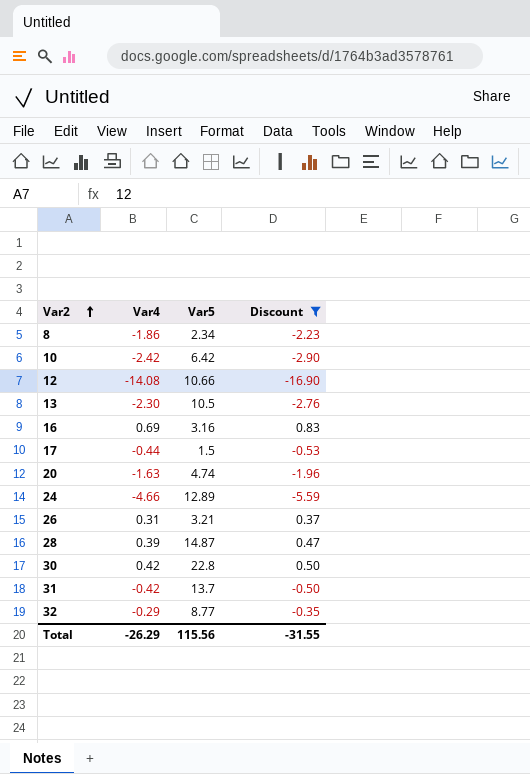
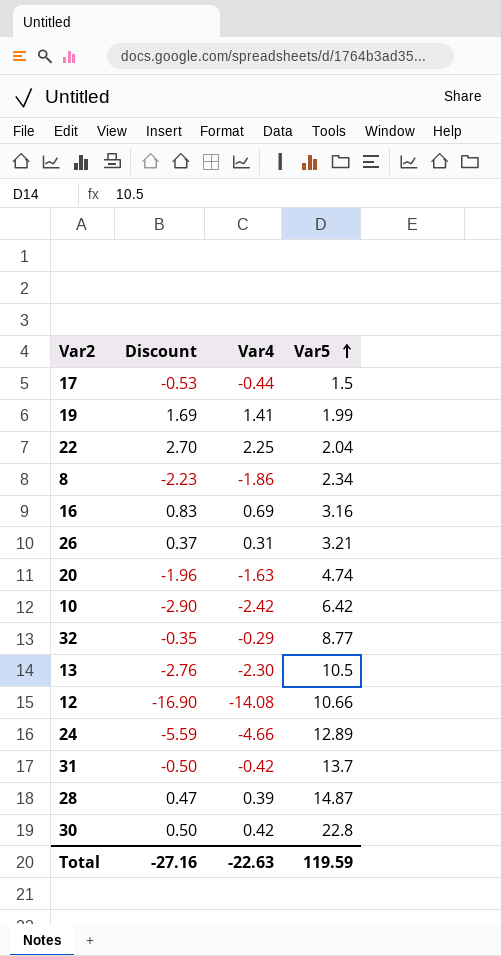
filter: Discount <= 0.83 -> none
row order: Var2 ascending -> Var5 ascending
column Discount | position: 4 -> 2
Total | Discount: -31.55 -> -27.16
Total | Var4: -26.29 -> -22.63
Total | Var5: 115.56 -> 119.59

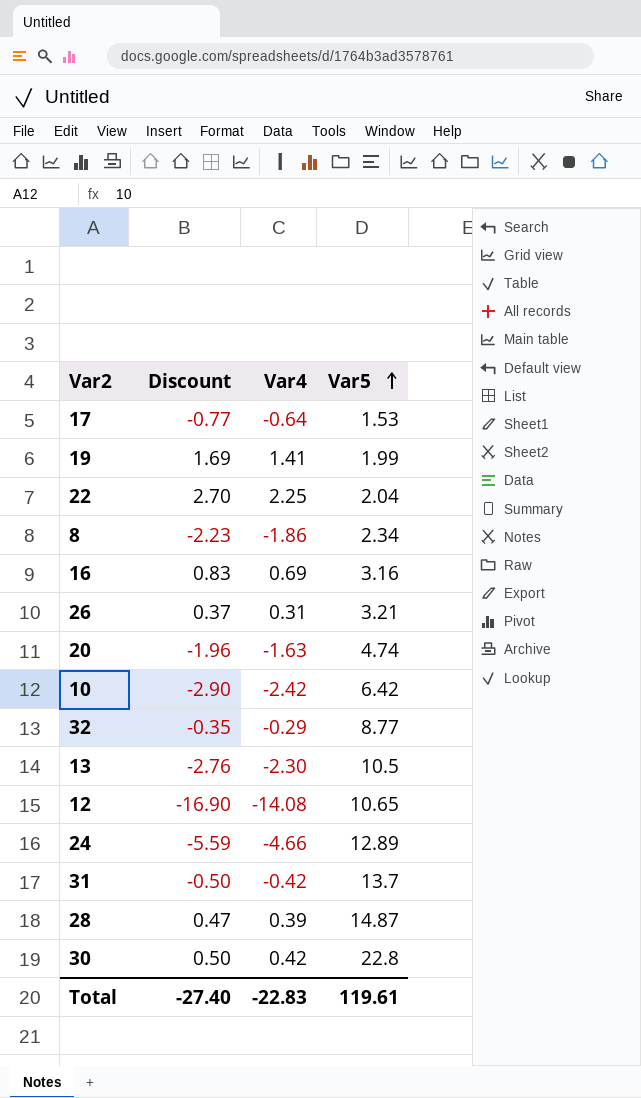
17 | Discount: -0.53 -> -0.77
17 | Var4: -0.44 -> -0.64
17 | Var5: 1.5 -> 1.53
12 | Var5: 10.66 -> 10.65
Total | Discount: -27.16 -> -27.40
Total | Var4: -22.63 -> -22.83
Total | Var5: 119.59 -> 119.61

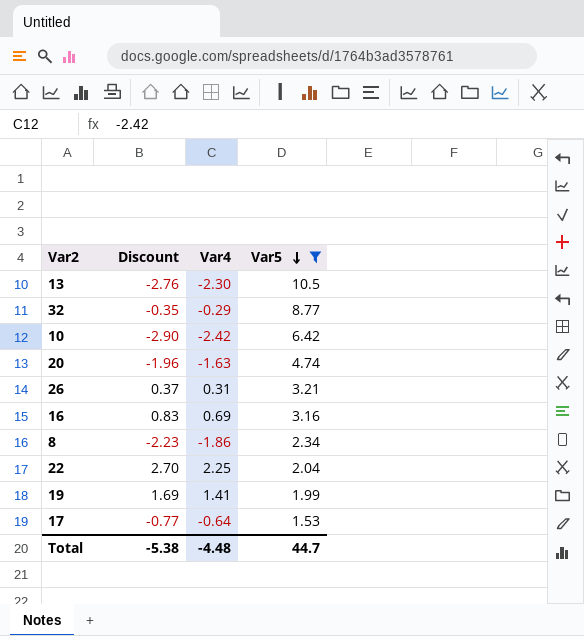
filter: none -> Var5 <= 10.5
row order: Var5 ascending -> Var5 descending
Total | Discount: -27.40 -> -5.38
Total | Var4: -22.83 -> -4.48
Total | Var5: 119.61 -> 44.7

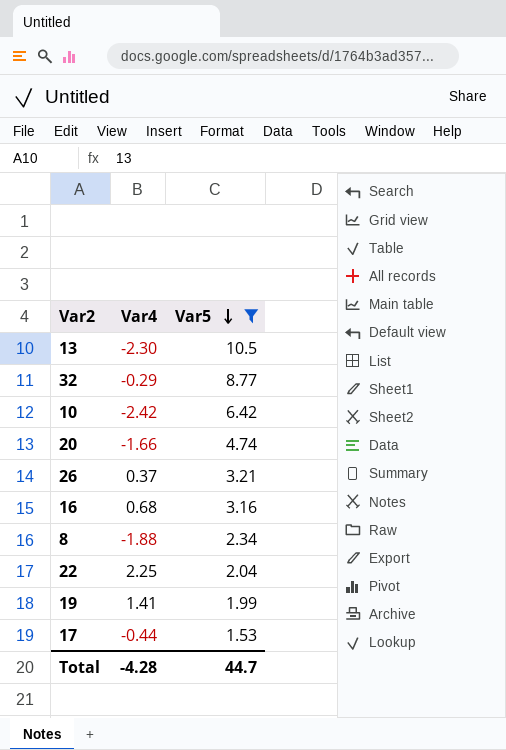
column Discount | formula: [Var4] * 1.2 -> none
20 | Var4: -1.63 -> -1.66
26 | Var4: 0.31 -> 0.37
16 | Var4: 0.69 -> 0.68
8 | Var4: -1.86 -> -1.88
17 | Var4: -0.64 -> -0.44
Total | Var4: -4.48 -> -4.28

